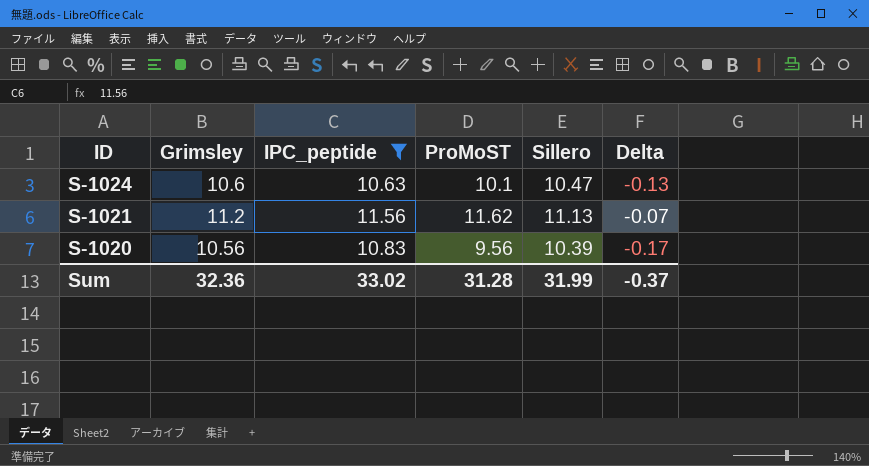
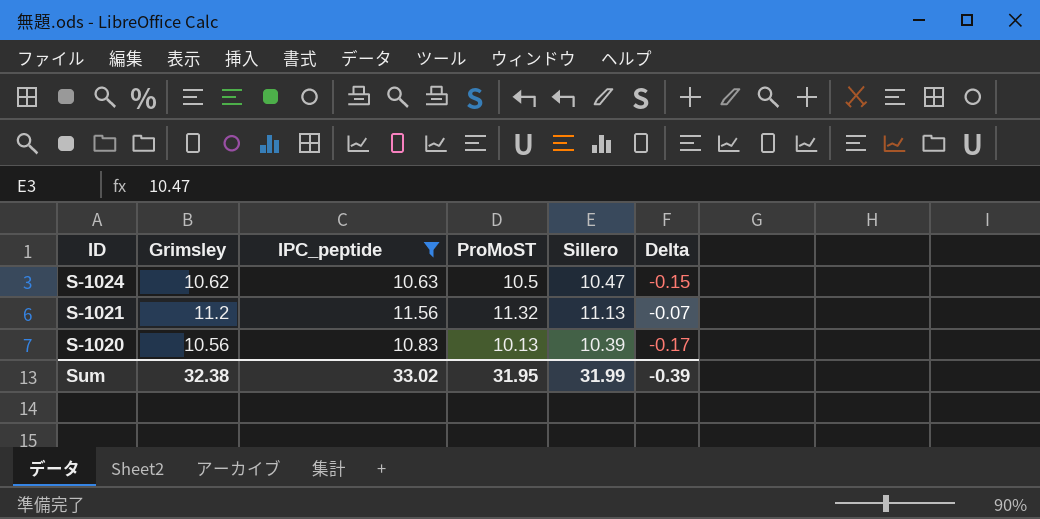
S-1024 | Grimsley: 10.6 -> 10.62
S-1024 | ProMoST: 10.1 -> 10.5
S-1024 | Delta: -0.13 -> -0.15
S-1021 | ProMoST: 11.62 -> 11.32
S-1020 | ProMoST: 9.56 -> 10.13
Sum | Grimsley: 32.36 -> 32.38
Sum | ProMoST: 31.28 -> 31.95
Sum | Delta: -0.37 -> -0.39

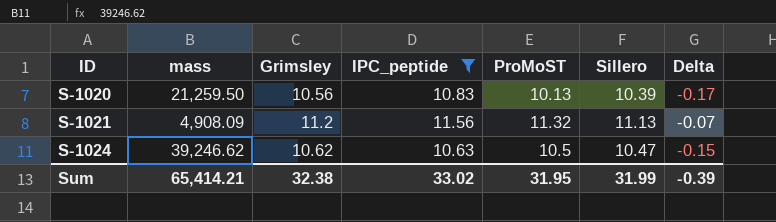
row order: ID descending -> ID ascending
column mass | position: none -> 2

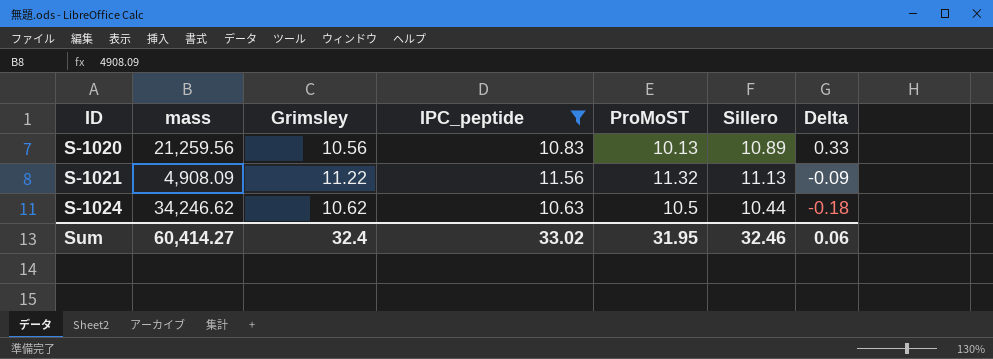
S-1020 | mass: 21,259.50 -> 21,259.56
S-1020 | Sillero: 10.39 -> 10.89
S-1020 | Delta: -0.17 -> 0.33
S-1021 | Grimsley: 11.2 -> 11.22
S-1021 | Delta: -0.07 -> -0.09
S-1024 | mass: 39,246.62 -> 34,246.62
S-1024 | Sillero: 10.47 -> 10.44
S-1024 | Delta: -0.15 -> -0.18
Sum | mass: 65,414.21 -> 60,414.27
Sum | Grimsley: 32.38 -> 32.4
Sum | Sillero: 31.99 -> 32.46
Sum | Delta: -0.39 -> 0.06

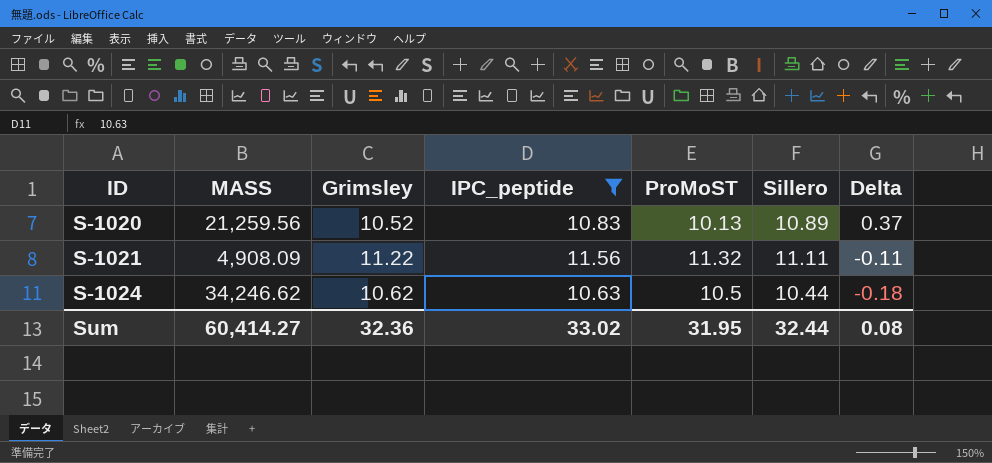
column name: mass -> MASS
S-1020 | Grimsley: 10.56 -> 10.52
S-1020 | Delta: 0.33 -> 0.37
S-1021 | Sillero: 11.13 -> 11.11
S-1021 | Delta: -0.09 -> -0.11
Sum | Grimsley: 32.4 -> 32.36
Sum | Sillero: 32.46 -> 32.44
Sum | Delta: 0.06 -> 0.08

